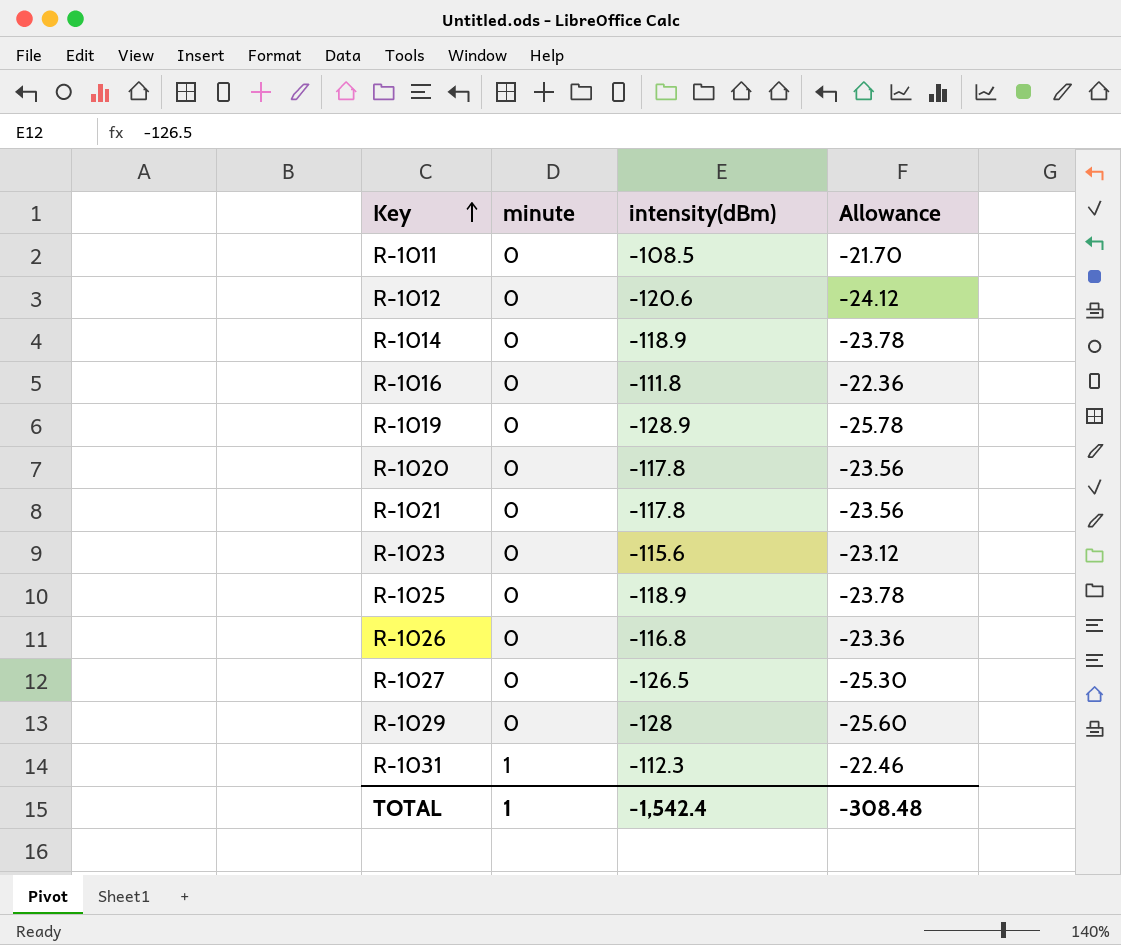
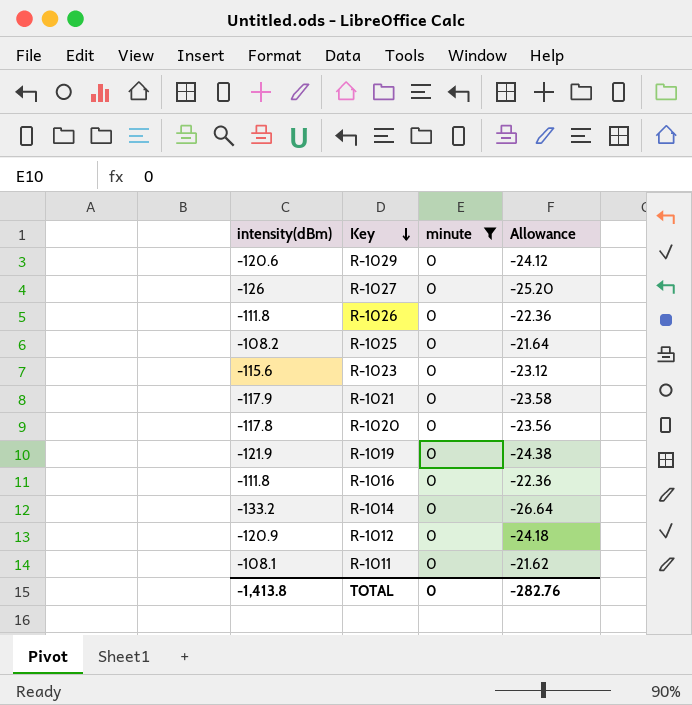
filter: none -> minute = 0
row order: Key ascending -> Key descending
column intensity(dBm) | position: 3 -> 1
R-1029 | intensity(dBm): -128 -> -120.6
R-1029 | Allowance: -25.60 -> -24.12
R-1027 | intensity(dBm): -126.5 -> -126
R-1027 | Allowance: -25.30 -> -25.20
R-1026 | intensity(dBm): -116.8 -> -111.8
R-1026 | Allowance: -23.36 -> -22.36
R-1025 | intensity(dBm): -118.9 -> -108.2
R-1025 | Allowance: -23.78 -> -21.64
R-1021 | intensity(dBm): -117.8 -> -117.9
R-1021 | Allowance: -23.56 -> -23.58
R-1019 | intensity(dBm): -128.9 -> -121.9
R-1019 | Allowance: -25.78 -> -24.38
R-1014 | intensity(dBm): -118.9 -> -133.2
R-1014 | Allowance: -23.78 -> -26.64
R-1012 | intensity(dBm): -120.6 -> -120.9
R-1012 | Allowance: -24.12 -> -24.18
R-1011 | intensity(dBm): -108.5 -> -108.1
R-1011 | Allowance: -21.70 -> -21.62
TOTAL | intensity(dBm): -1,542.4 -> -1,413.8
TOTAL | minute: 1 -> 0
TOTAL | Allowance: -308.48 -> -282.76

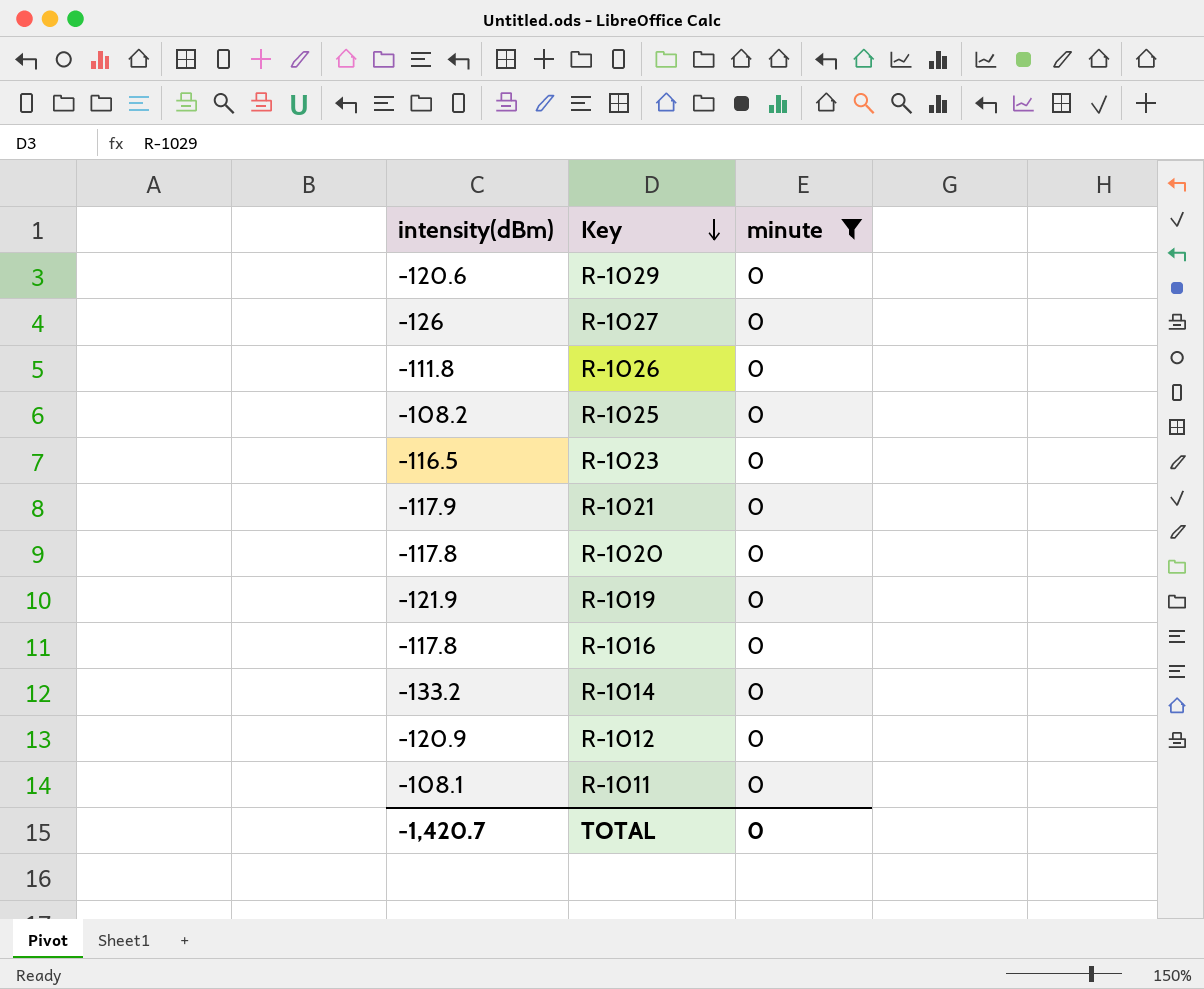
column Allowance | formula: [intensity(dBm)] * 0.2 -> none
R-1023 | intensity(dBm): -115.6 -> -116.5
R-1016 | intensity(dBm): -111.8 -> -117.8
TOTAL | intensity(dBm): -1,413.8 -> -1,420.7

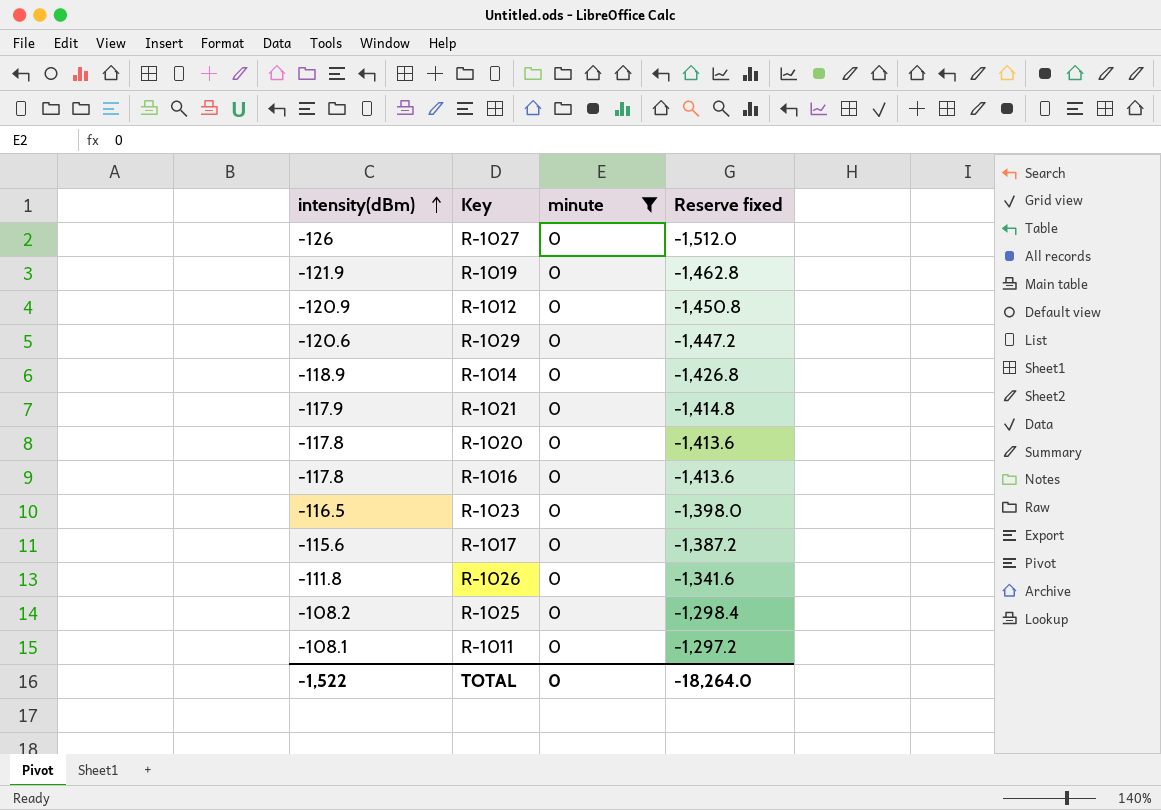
row order: Key descending -> intensity(dBm) ascending
column Reserve fixed | formula: none -> [intensity(dBm)] * 12
R-1014 | intensity(dBm): -133.2 -> -118.9
row R-1017: none -> -115.6 | 0 | -1,387.2
TOTAL | intensity(dBm): -1,420.7 -> -1,522

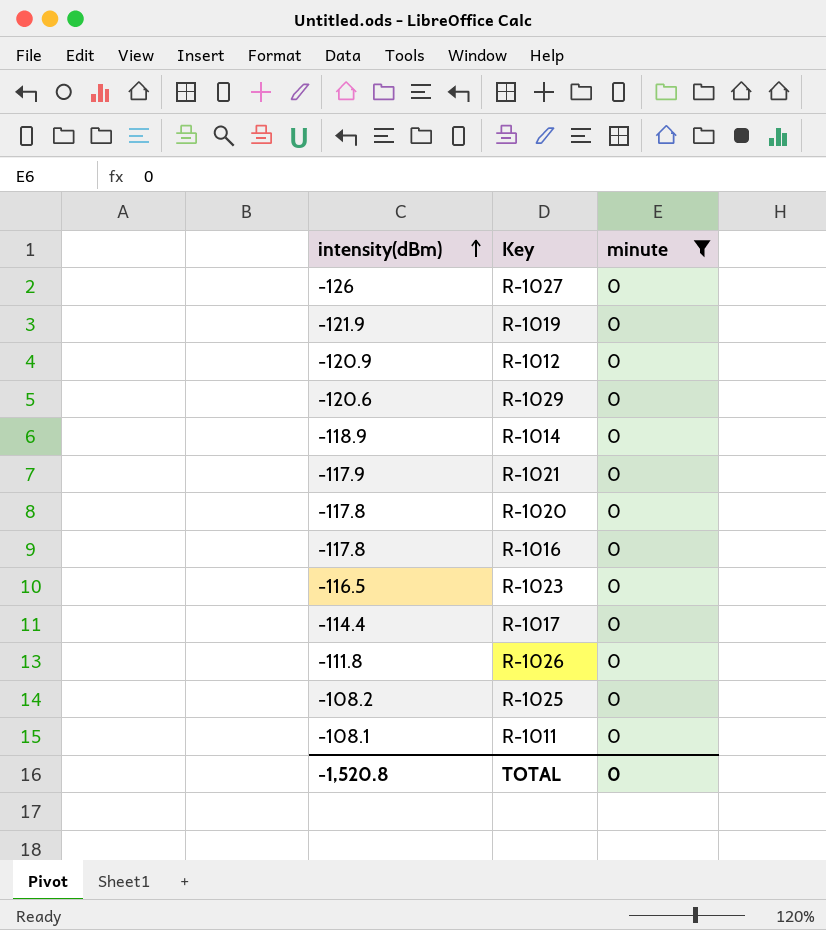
column Reserve fixed | formula: [intensity(dBm)] * 12 -> none
R-1017 | intensity(dBm): -115.6 -> -114.4
TOTAL | intensity(dBm): -1,522 -> -1,520.8

